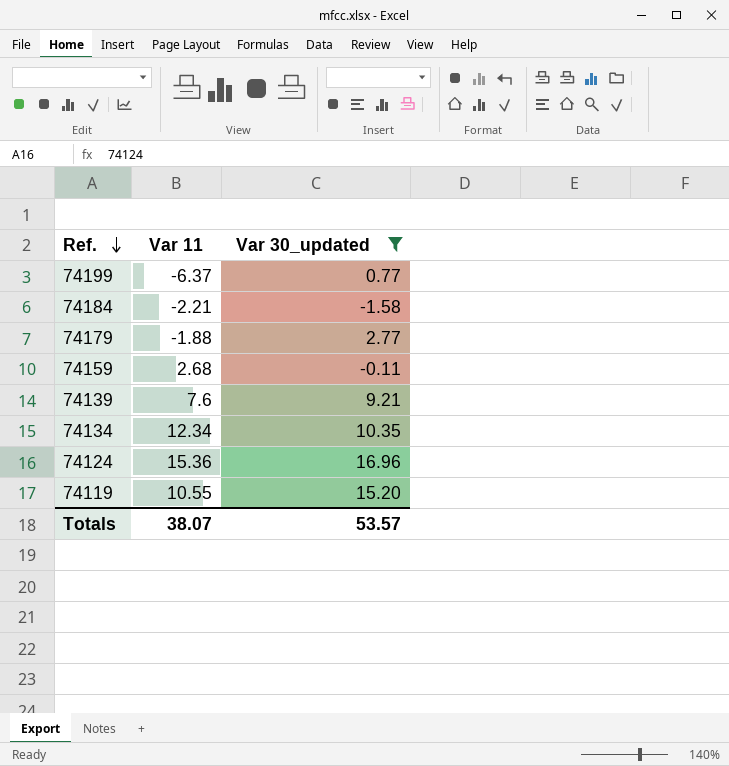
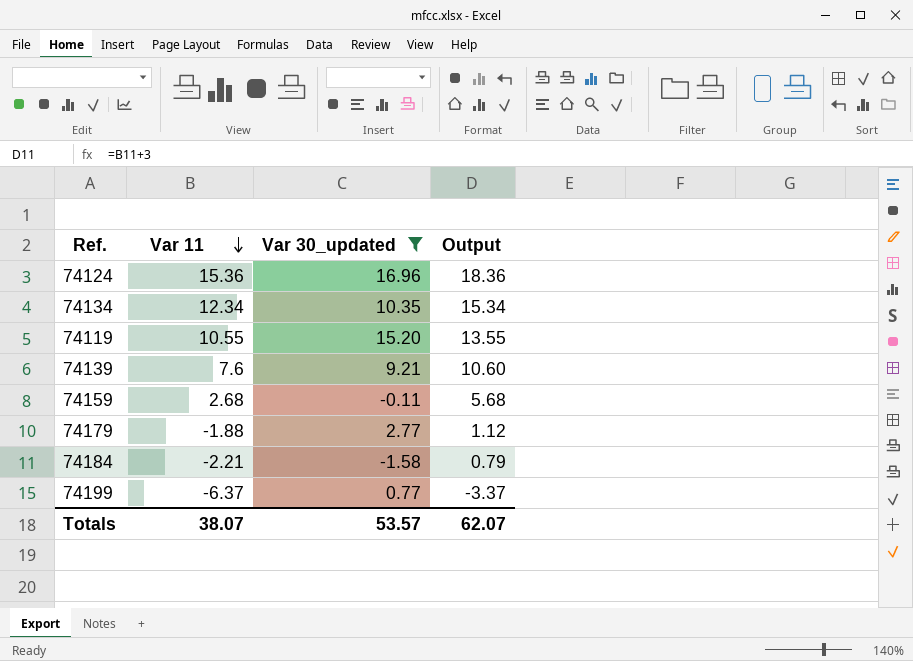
row order: Ref. descending -> Var 11 descending
column Output | formula: none -> [Var 11] + 3

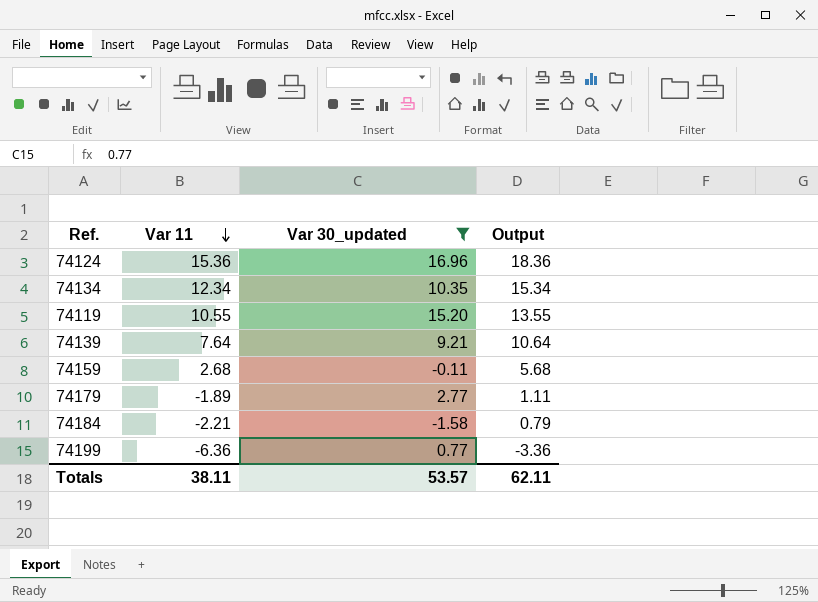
74139 | Var 11: 7.6 -> 7.64
74139 | Output: 10.60 -> 10.64
74179 | Var 11: -1.88 -> -1.89
74179 | Output: 1.12 -> 1.11
74199 | Var 11: -6.37 -> -6.36
74199 | Output: -3.37 -> -3.36
Totals | Var 11: 38.07 -> 38.11
Totals | Output: 62.07 -> 62.11

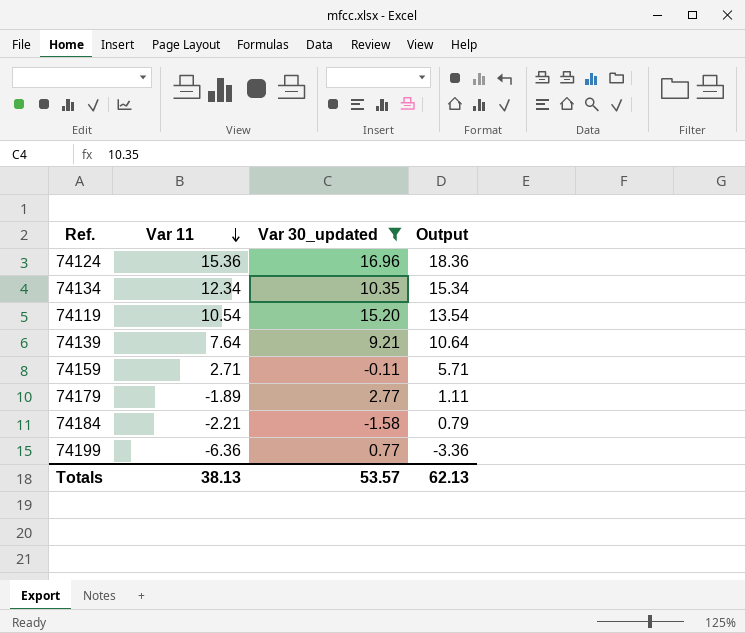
74119 | Var 11: 10.55 -> 10.54
74119 | Output: 13.55 -> 13.54
74159 | Var 11: 2.68 -> 2.71
74159 | Output: 5.68 -> 5.71
Totals | Var 11: 38.11 -> 38.13
Totals | Output: 62.11 -> 62.13

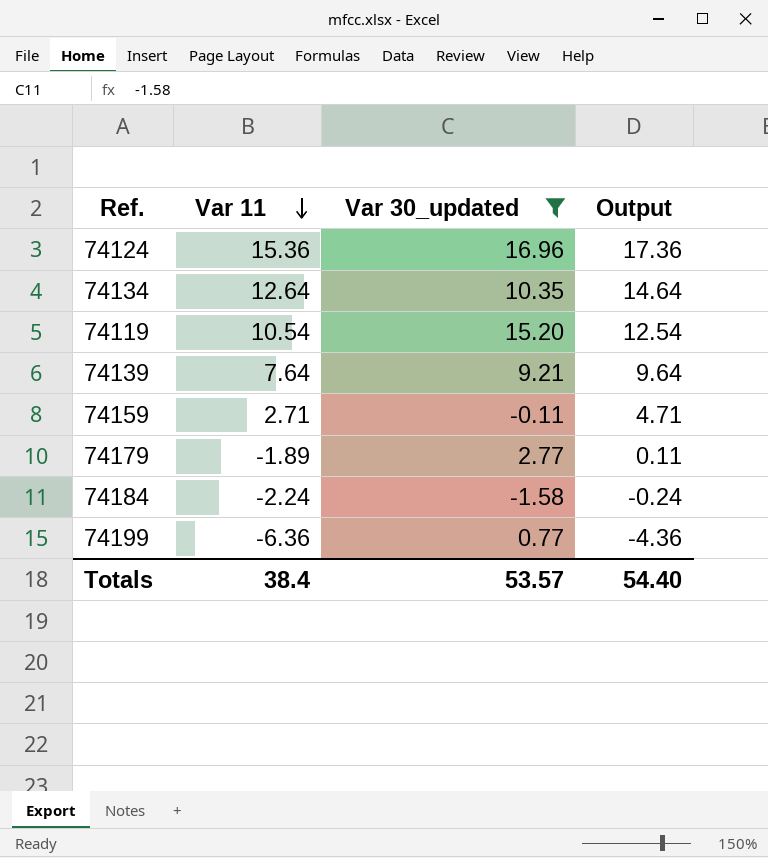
column Output | formula: [Var 11] + 3 -> [Var 11] + 2
74134 | Var 11: 12.34 -> 12.64
74184 | Var 11: -2.21 -> -2.24
Totals | Var 11: 38.13 -> 38.4
Totals | Output: 62.13 -> 54.40

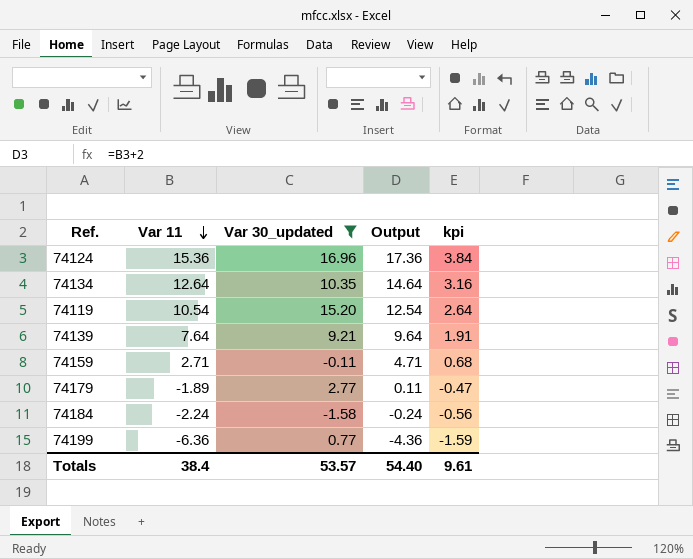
column kpi | formula: none -> [Var 11] * 0.25

